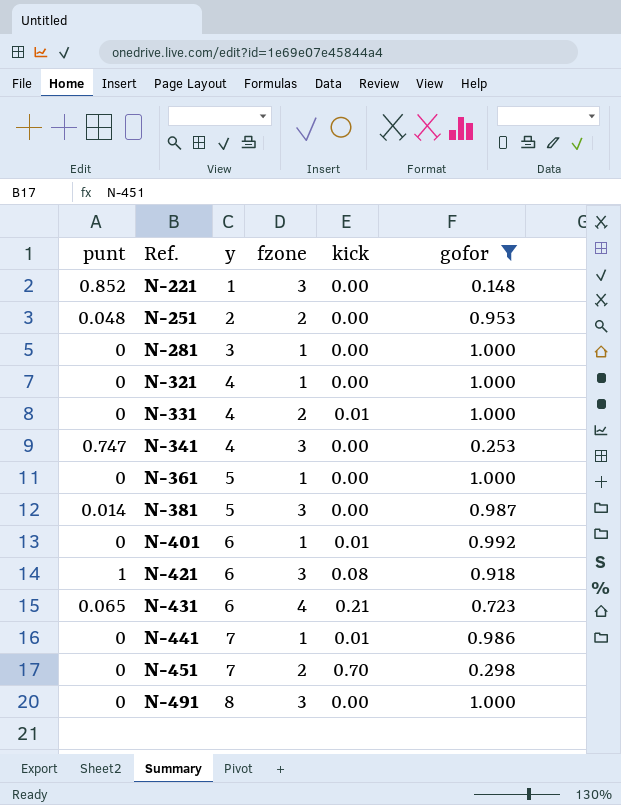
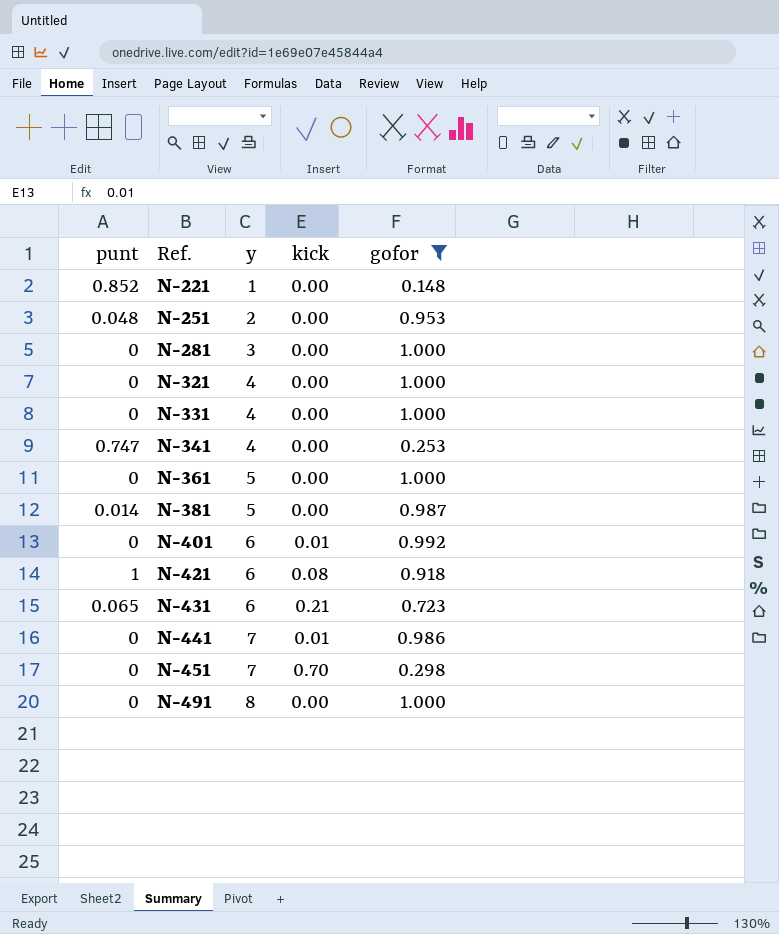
column fzone | position: 4 -> none
N-331 | kick: 0.01 -> 0.00

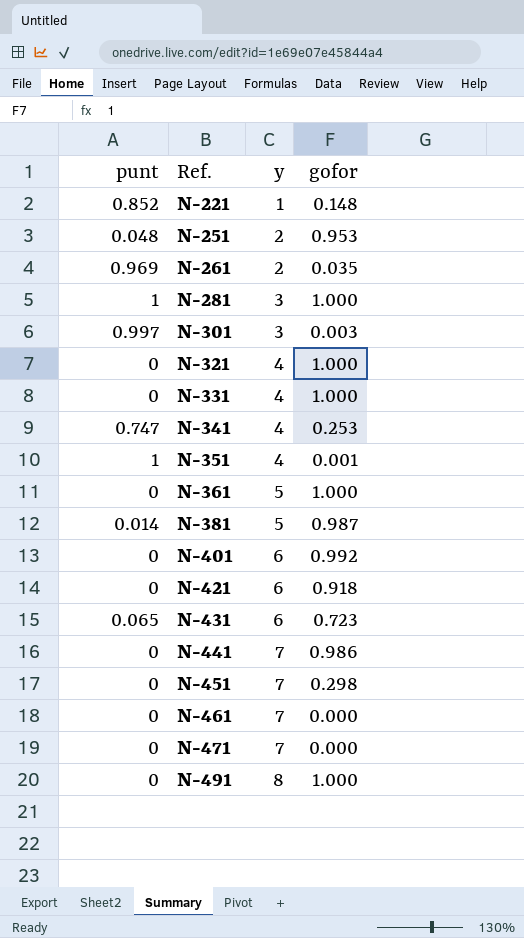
filter: gofor >= 0.148 -> none
column kick | position: 4 -> none
N-281 | punt: 0 -> 1
N-421 | punt: 1 -> 0

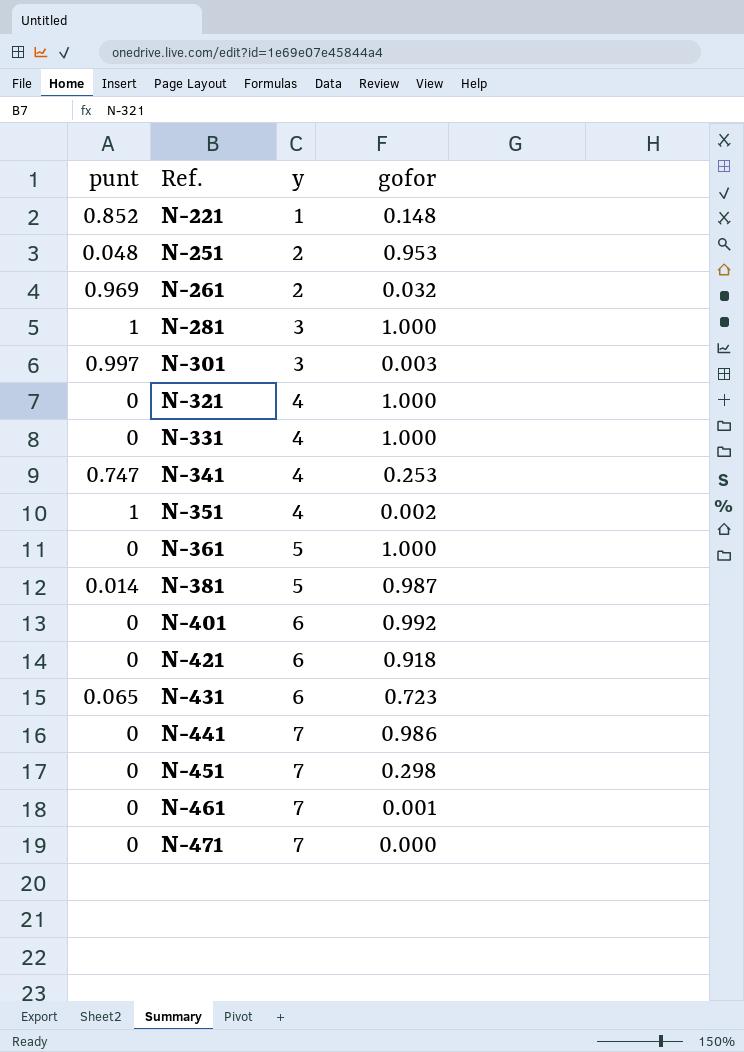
row N-491: 0 | 8 | 1.000 -> none
N-261 | gofor: 0.035 -> 0.032
N-351 | gofor: 0.001 -> 0.002
N-461 | gofor: 0.000 -> 0.001

